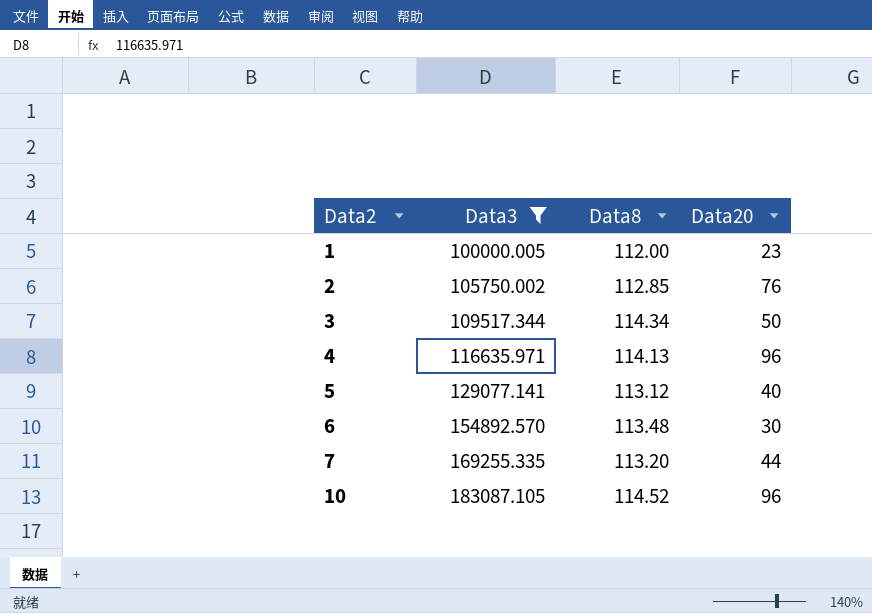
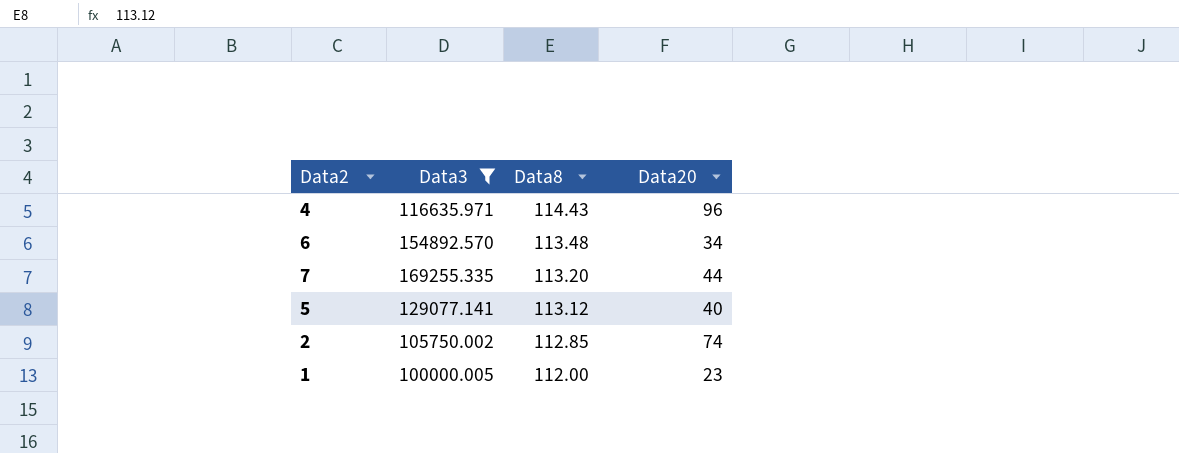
row order: Data2 ascending -> Data8 descending
row 3: 109517.344 | 114.34 | 50 -> none
row 10: 183087.105 | 114.52 | 96 -> none
4 | Data8: 114.13 -> 114.43
6 | Data20: 30 -> 34
2 | Data20: 76 -> 74

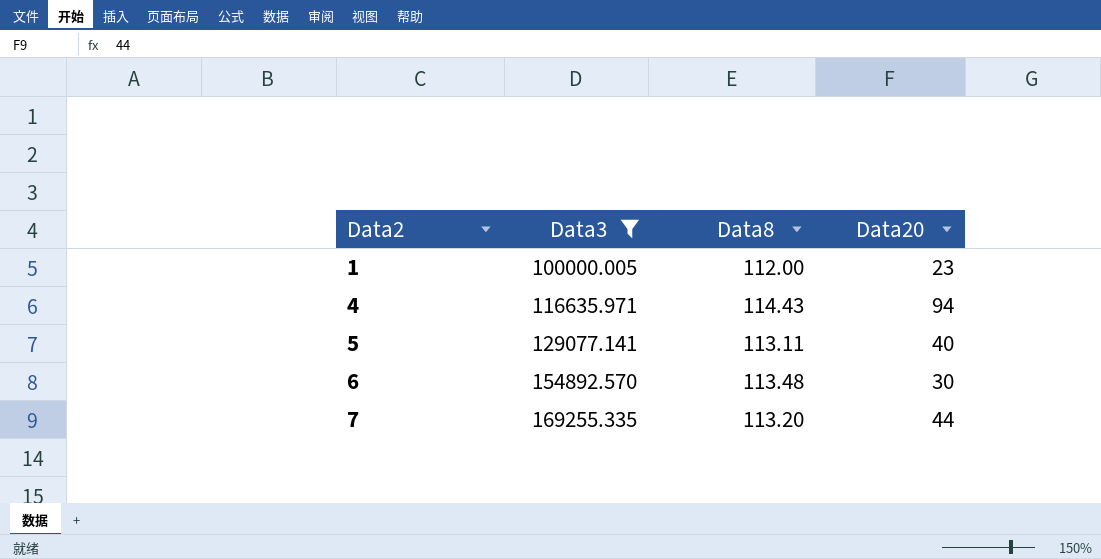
row order: Data8 descending -> Data2 ascending
row 2: 105750.002 | 112.85 | 74 -> none
4 | Data20: 96 -> 94
5 | Data8: 113.12 -> 113.11
6 | Data20: 34 -> 30

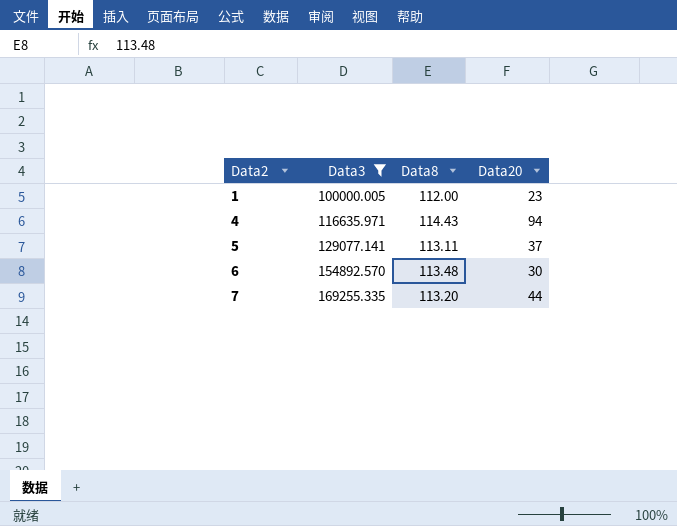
5 | Data20: 40 -> 37

